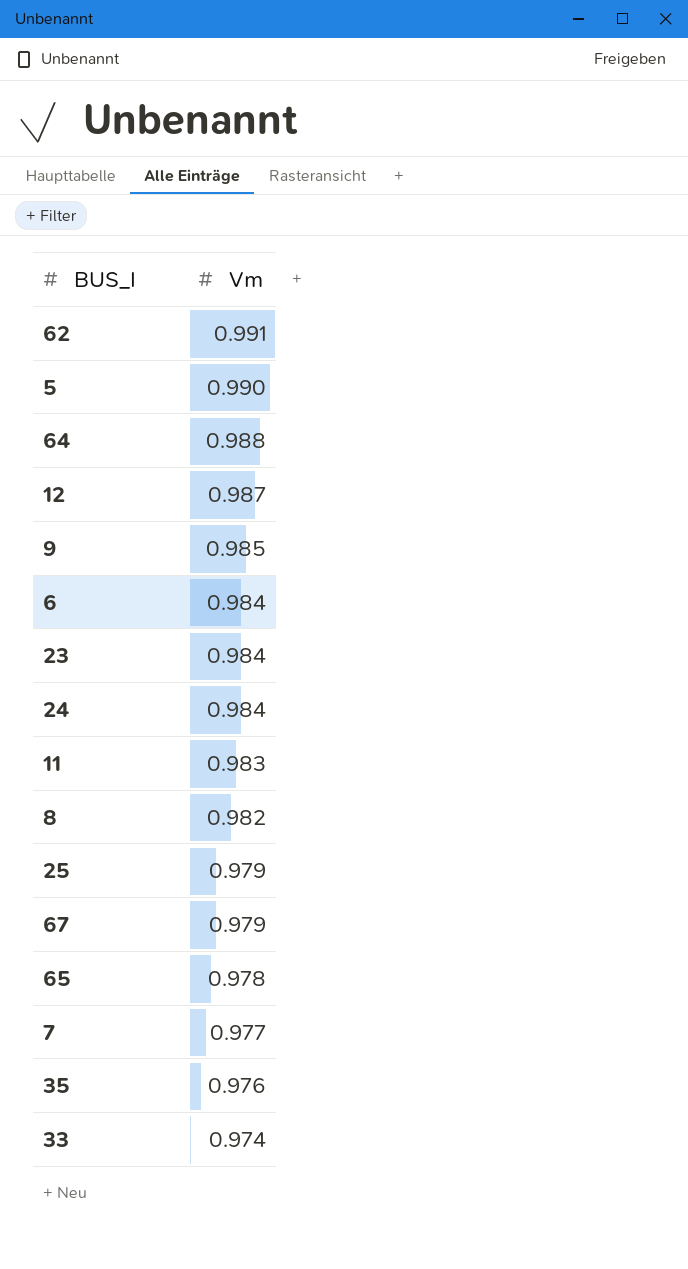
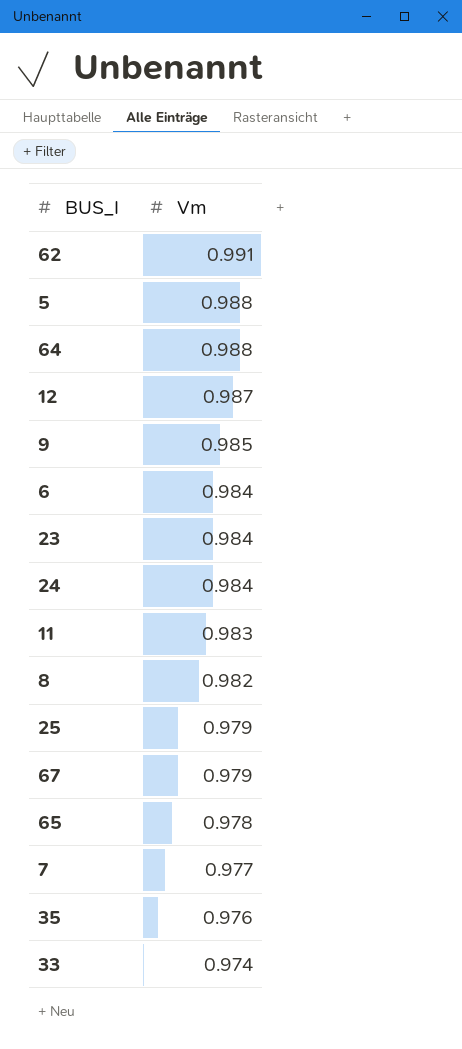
5 | Vm: 0.990 -> 0.988

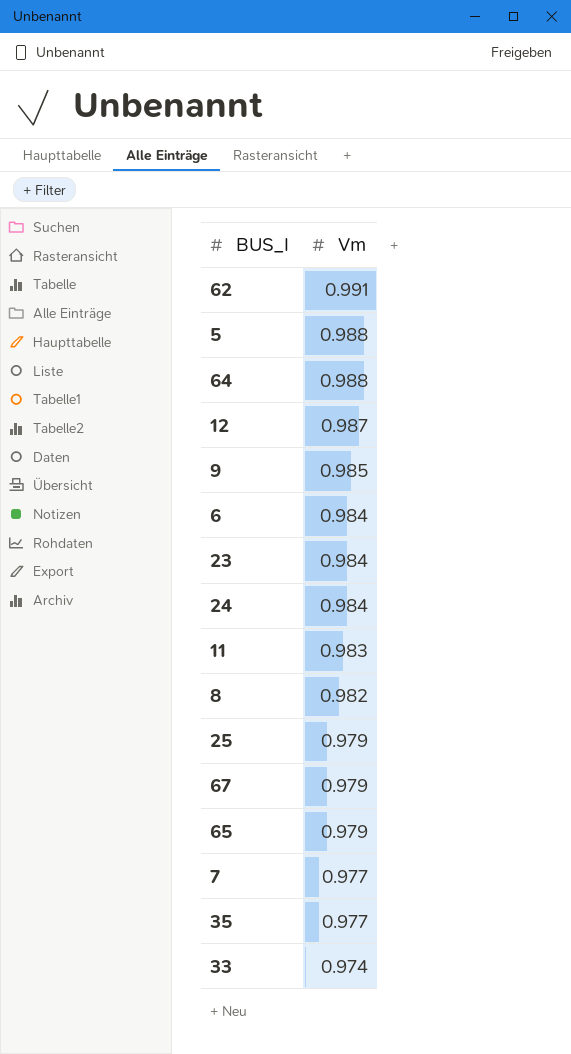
65 | Vm: 0.978 -> 0.979
35 | Vm: 0.976 -> 0.977

